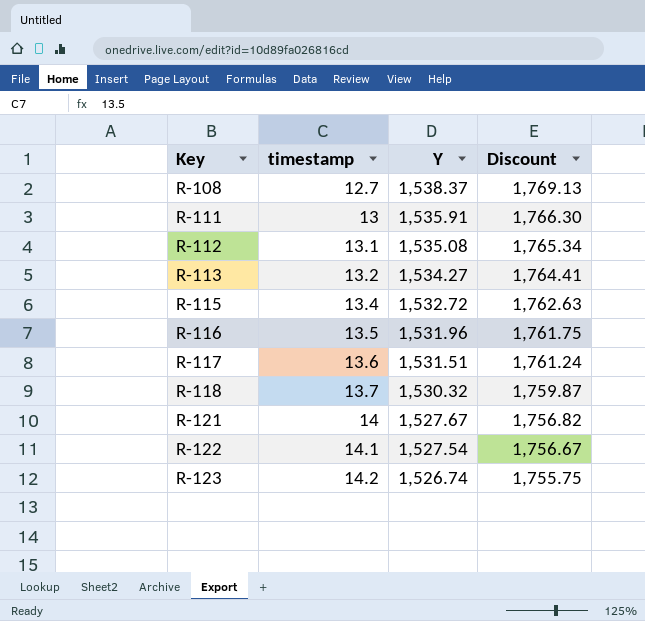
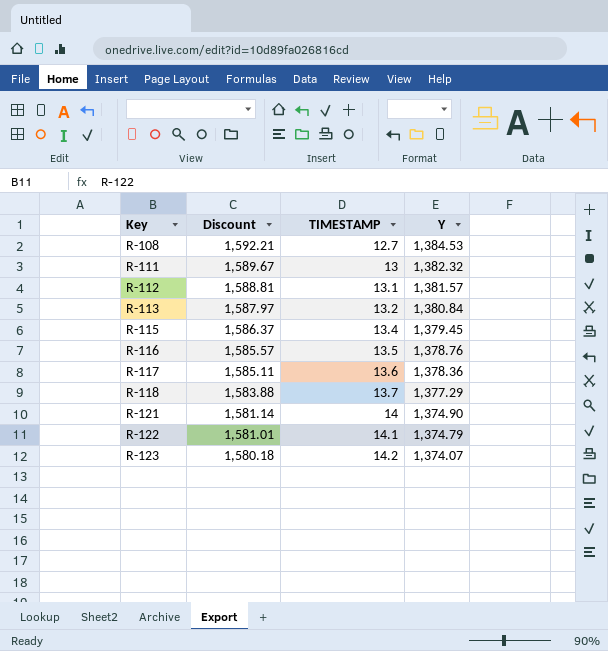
column Discount | position: 4 -> 2
column name: timestamp -> TIMESTAMP
R-108 | Discount: 1,769.13 -> 1,592.21
R-108 | Y: 1,538.37 -> 1,384.53
R-111 | Discount: 1,766.30 -> 1,589.67
R-111 | Y: 1,535.91 -> 1,382.32
R-112 | Discount: 1,765.34 -> 1,588.81
R-112 | Y: 1,535.08 -> 1,381.57
R-113 | Discount: 1,764.41 -> 1,587.97
R-113 | Y: 1,534.27 -> 1,380.84
R-115 | Discount: 1,762.63 -> 1,586.37
R-115 | Y: 1,532.72 -> 1,379.45
R-116 | Discount: 1,761.75 -> 1,585.57
R-116 | Y: 1,531.96 -> 1,378.76
R-117 | Discount: 1,761.24 -> 1,585.11
R-117 | Y: 1,531.51 -> 1,378.36
R-118 | Discount: 1,759.87 -> 1,583.88
R-118 | Y: 1,530.32 -> 1,377.29
R-121 | Discount: 1,756.82 -> 1,581.14
R-121 | Y: 1,527.67 -> 1,374.90
R-122 | Discount: 1,756.67 -> 1,581.01
R-122 | Y: 1,527.54 -> 1,374.79
R-123 | Discount: 1,755.75 -> 1,580.18
R-123 | Y: 1,526.74 -> 1,374.07

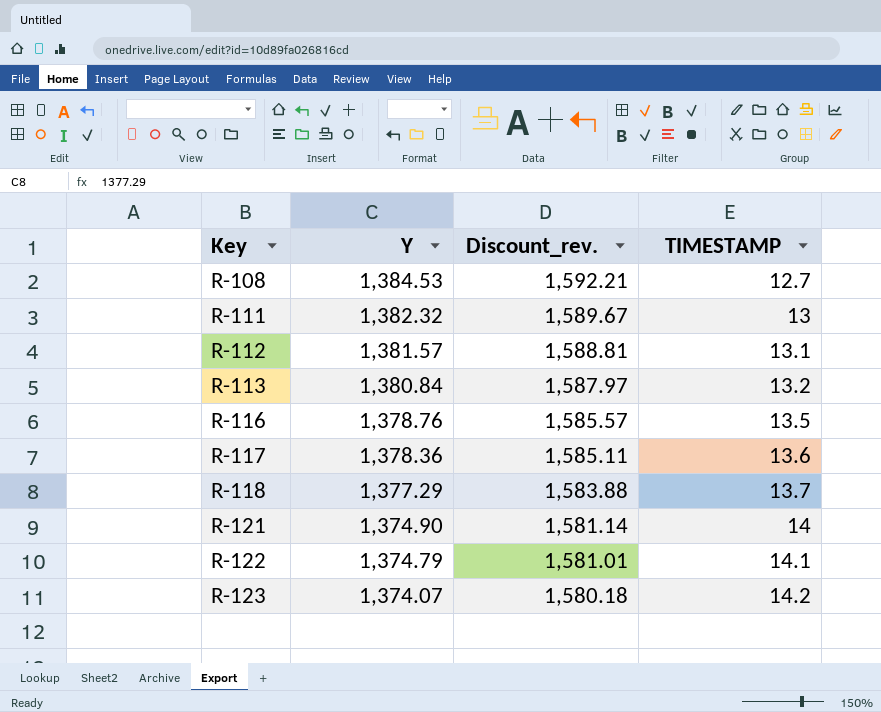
column Y | position: 4 -> 2
column name: Discount -> Discount_rev.
row R-115: 1,586.37 | 13.4 | 1,379.45 -> none

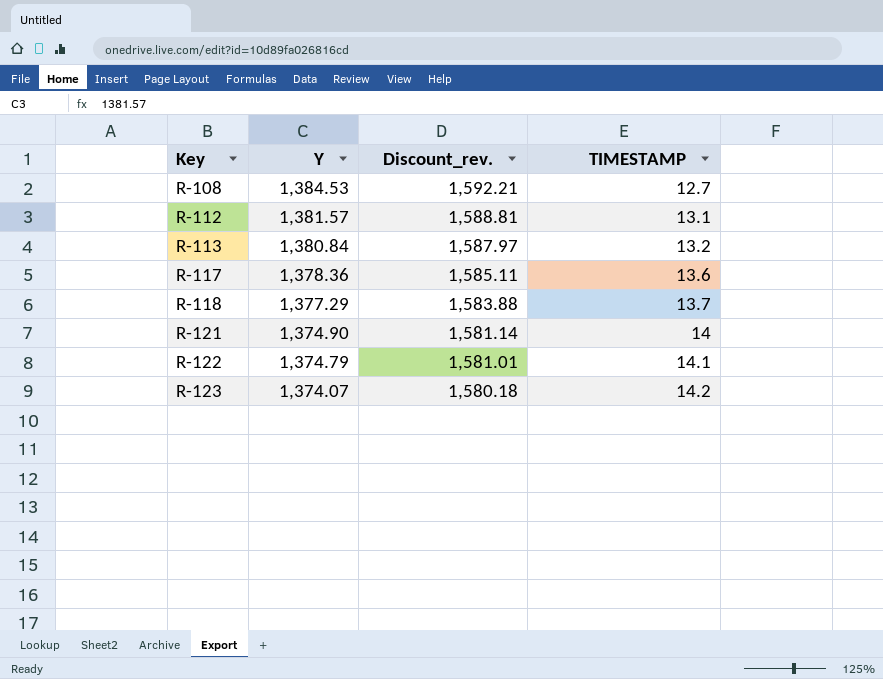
row R-111: 1,382.32 | 1,589.67 | 13 -> none
row R-116: 1,378.76 | 1,585.57 | 13.5 -> none

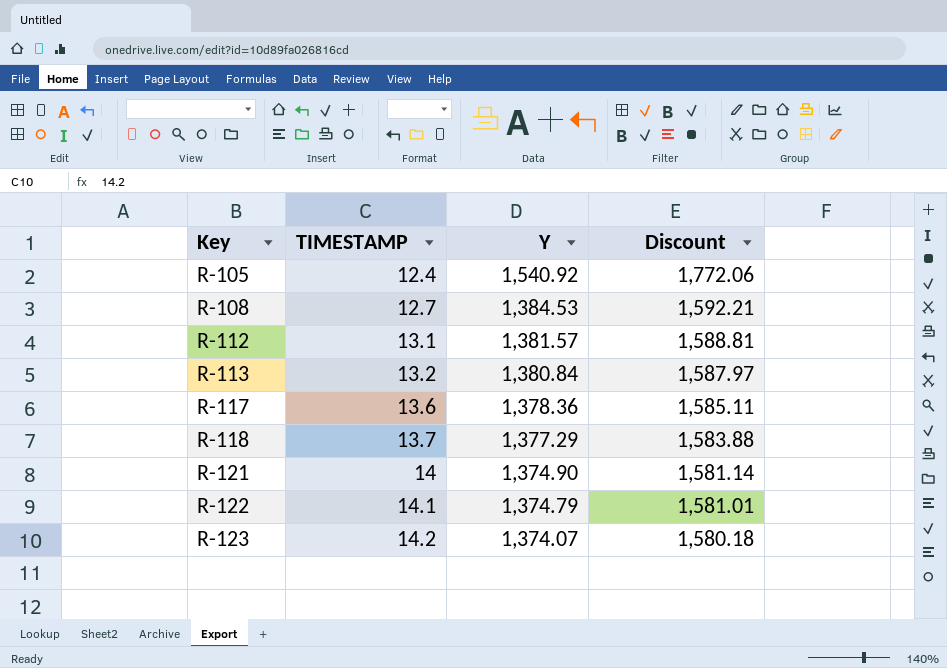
column TIMESTAMP | position: 4 -> 2
column name: Discount_rev. -> Discount
row R-105: none -> 12.4 | 1,540.92 | 1,772.06

